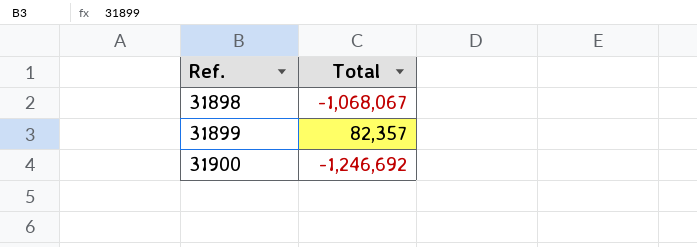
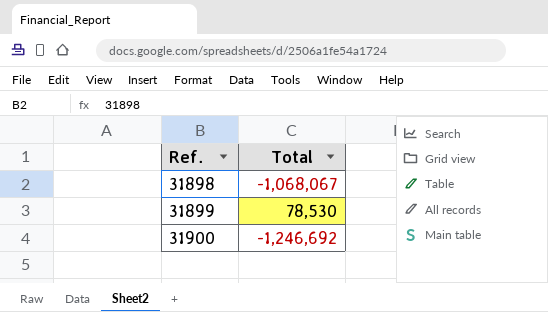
31899 | Total: 82,357 -> 78,530

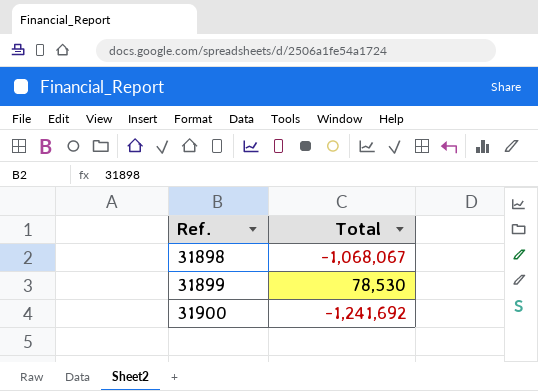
31900 | Total: -1,246,692 -> -1,241,692

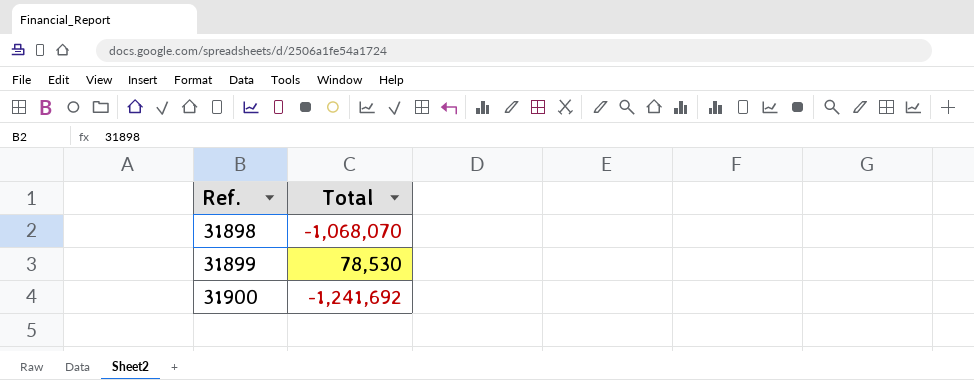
31898 | Total: -1,068,067 -> -1,068,070

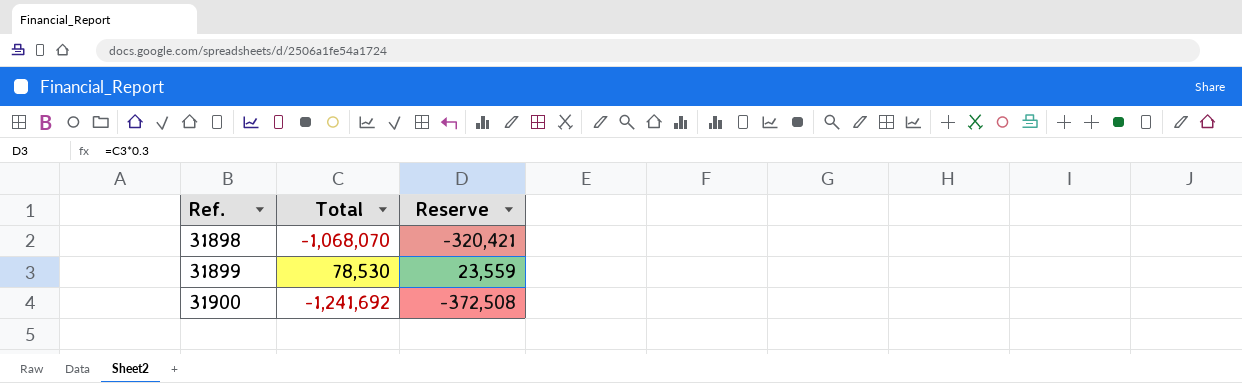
column Reserve | formula: none -> [Total] * 0.3

